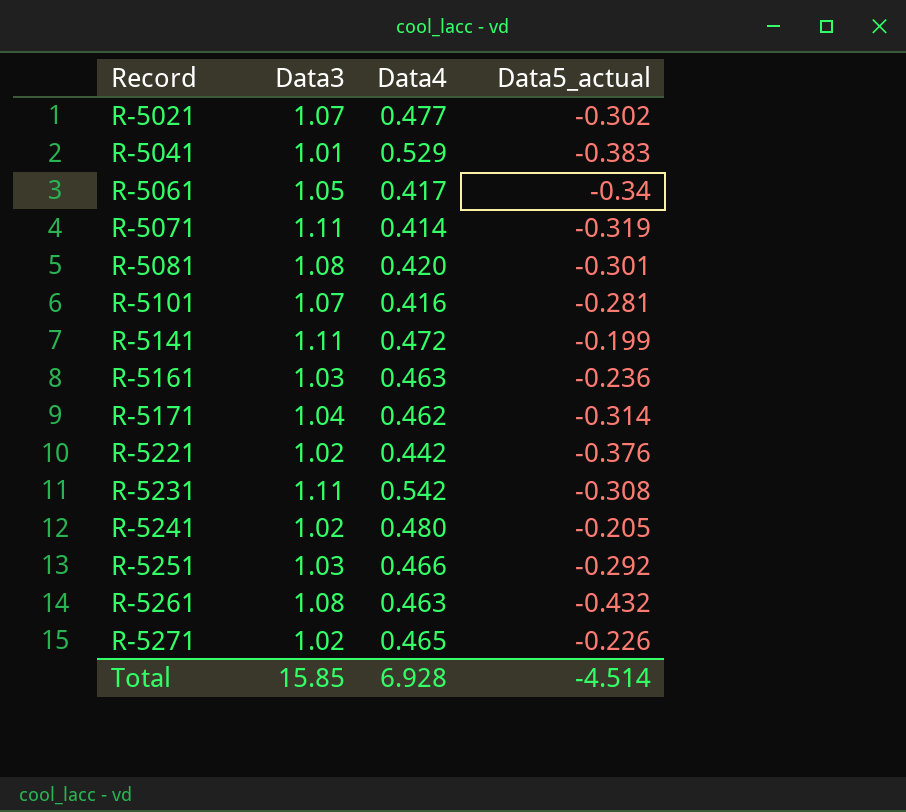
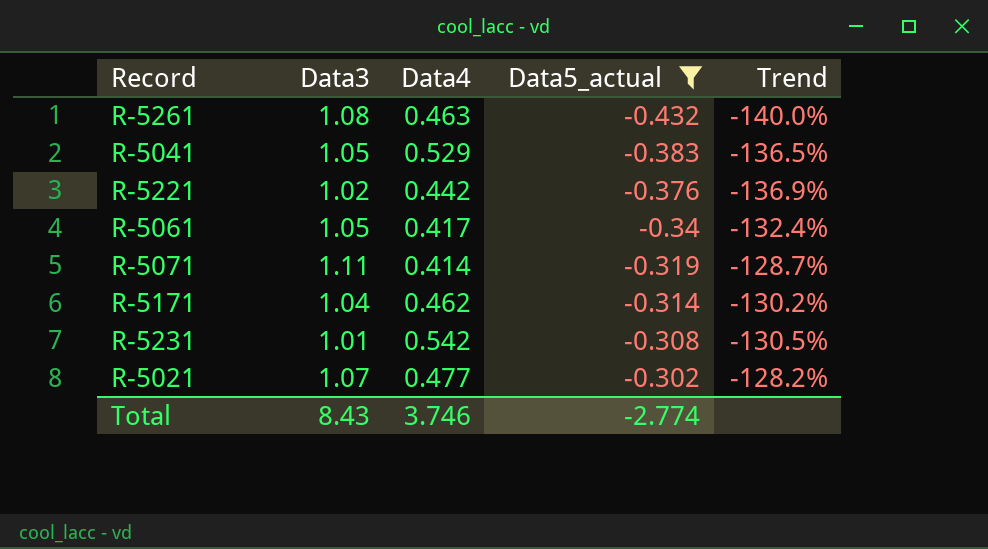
filter: none -> Data5_actual <= -0.302
row order: Record ascending -> Data5_actual ascending
column Trend | formula: none -> ([Data5_actual] - [Data3]) / [Data3]
R-5041 | Data3: 1.01 -> 1.05
R-5231 | Data3: 1.11 -> 1.01
Total | Data3: 15.85 -> 8.43
Total | Data4: 6.928 -> 3.746
Total | Data5_actual: -4.514 -> -2.774

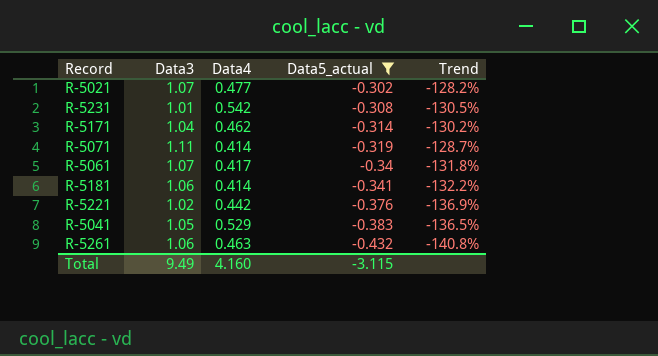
row order: Data5_actual ascending -> Data5_actual descending
R-5061 | Data3: 1.05 -> 1.07
R-5061 | Trend: -132.4% -> -131.8%
row R-5181: none -> 1.06 | 0.414 | -0.341 | -132.2%
R-5261 | Data3: 1.08 -> 1.06
R-5261 | Trend: -140.0% -> -140.8%
Total | Data3: 8.43 -> 9.49
Total | Data4: 3.746 -> 4.160
Total | Data5_actual: -2.774 -> -3.115

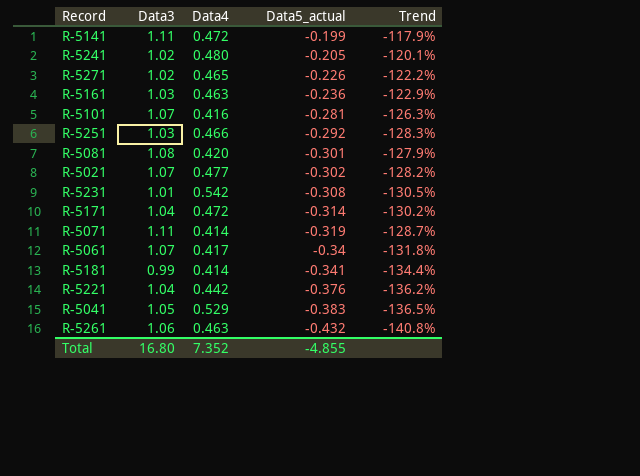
filter: Data5_actual <= -0.302 -> none
R-5171 | Data4: 0.462 -> 0.472
R-5181 | Data3: 1.06 -> 0.99
R-5181 | Trend: -132.2% -> -134.4%
R-5221 | Data3: 1.02 -> 1.04
R-5221 | Trend: -136.9% -> -136.2%
Total | Data3: 9.49 -> 16.80
Total | Data4: 4.160 -> 7.352
Total | Data5_actual: -3.115 -> -4.855

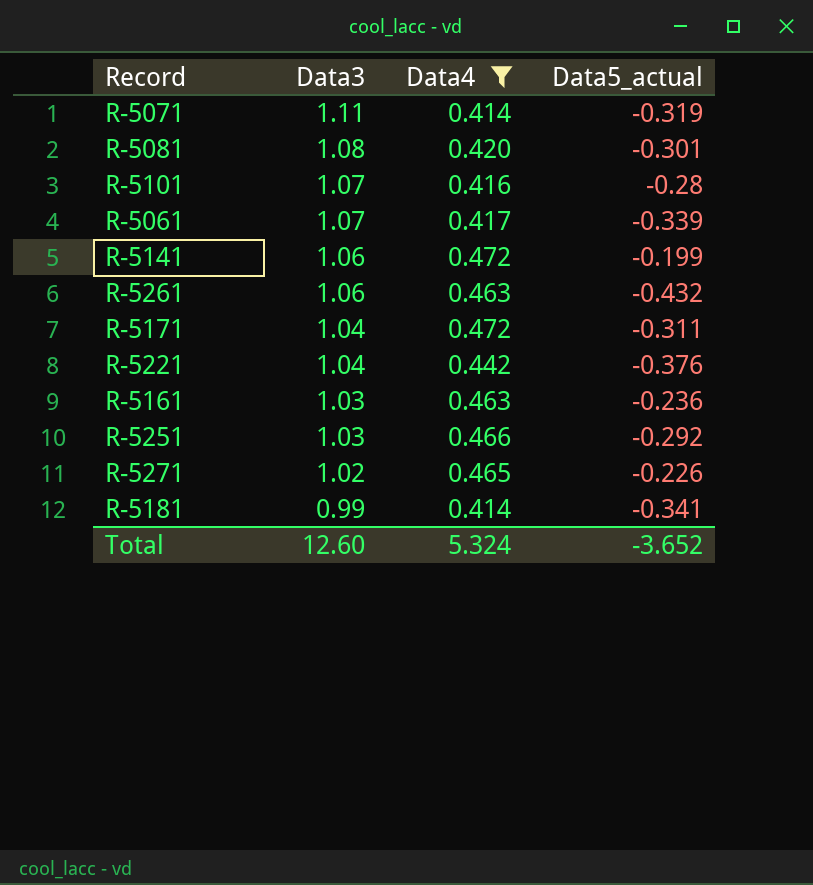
filter: none -> Data4 <= 0.472
row order: Data5_actual descending -> Data3 descending
column Trend | formula: ([Data5_actual] - [Data3]) / [Data3] -> none
R-5101 | Data5_actual: -0.281 -> -0.28
R-5061 | Data5_actual: -0.34 -> -0.339
R-5141 | Data3: 1.11 -> 1.06
R-5171 | Data5_actual: -0.314 -> -0.311
Total | Data3: 16.80 -> 12.60
Total | Data4: 7.352 -> 5.324
Total | Data5_actual: -4.855 -> -3.652

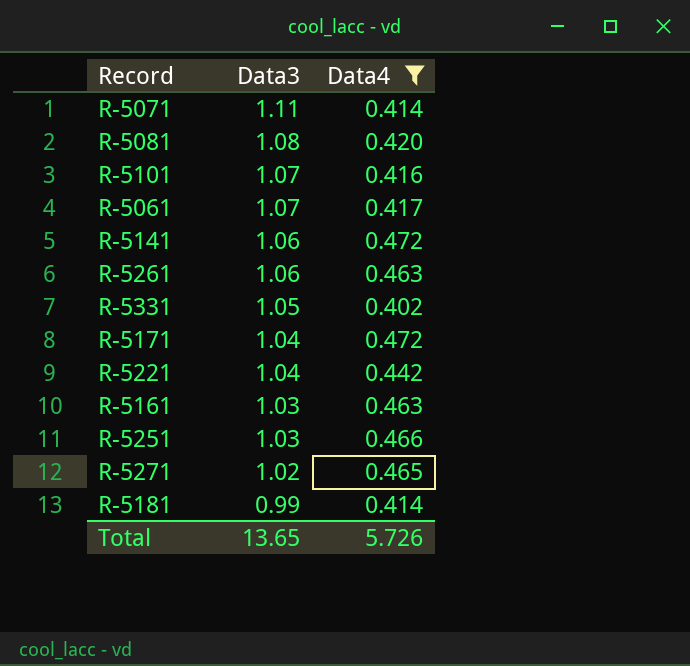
column Data5_actual | position: 4 -> none
row R-5331: none -> 1.05 | 0.402
Total | Data3: 12.60 -> 13.65
Total | Data4: 5.324 -> 5.726

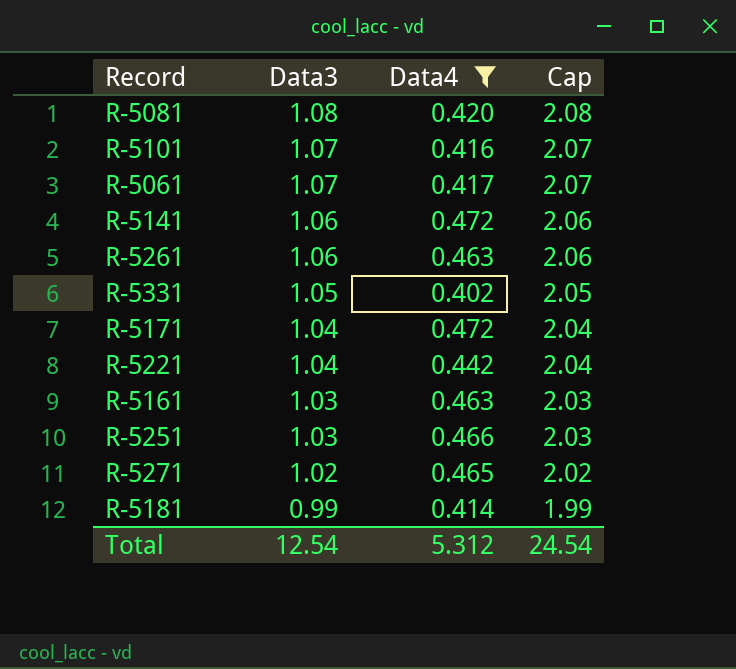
column Cap | formula: none -> [Data3] + 1
row R-5071: 1.11 | 0.414 -> none
Total | Data3: 13.65 -> 12.54
Total | Data4: 5.726 -> 5.312

